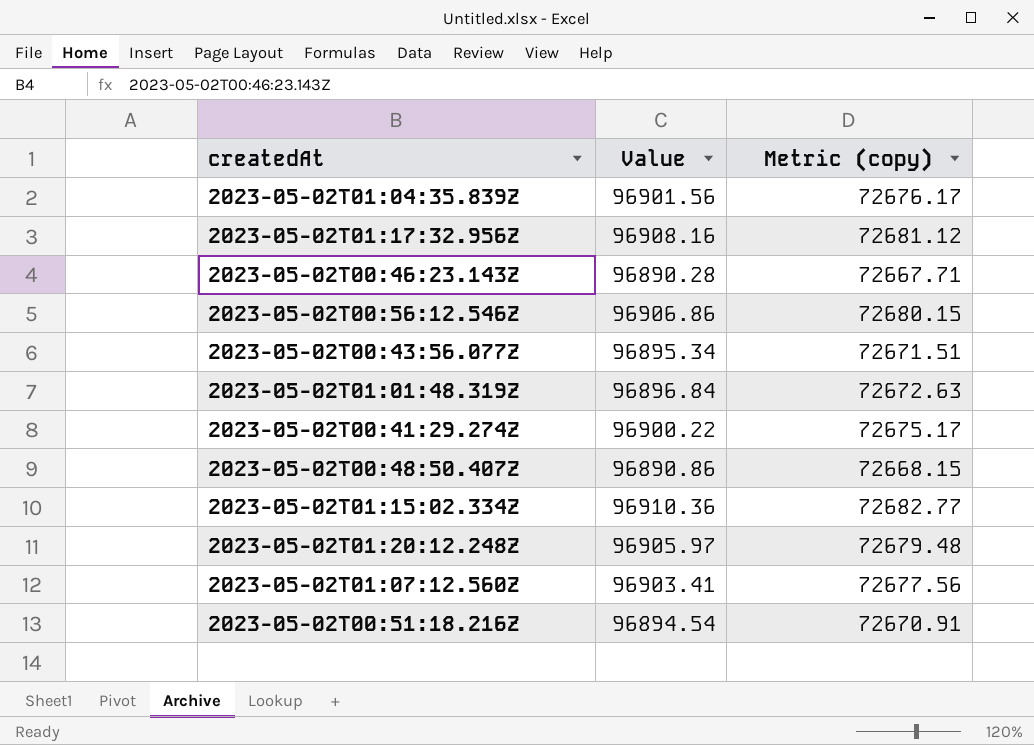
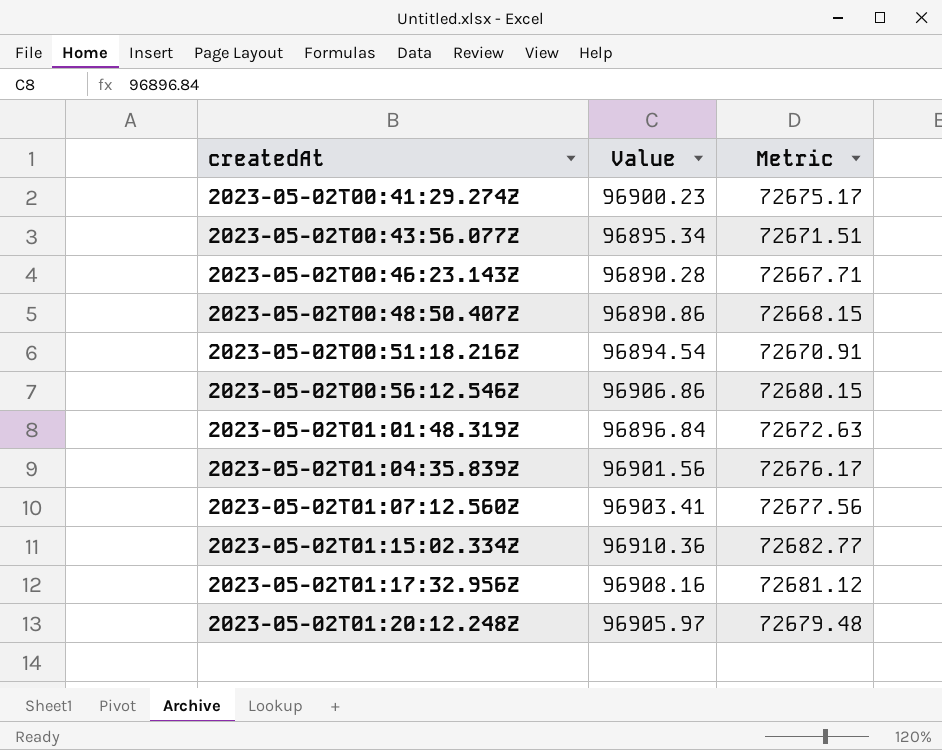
row order: none -> createdAt ascending
column name: Metric (copy) -> Metric
2023-05-02T00:41:29.274Z | Value: 96900.22 -> 96900.23

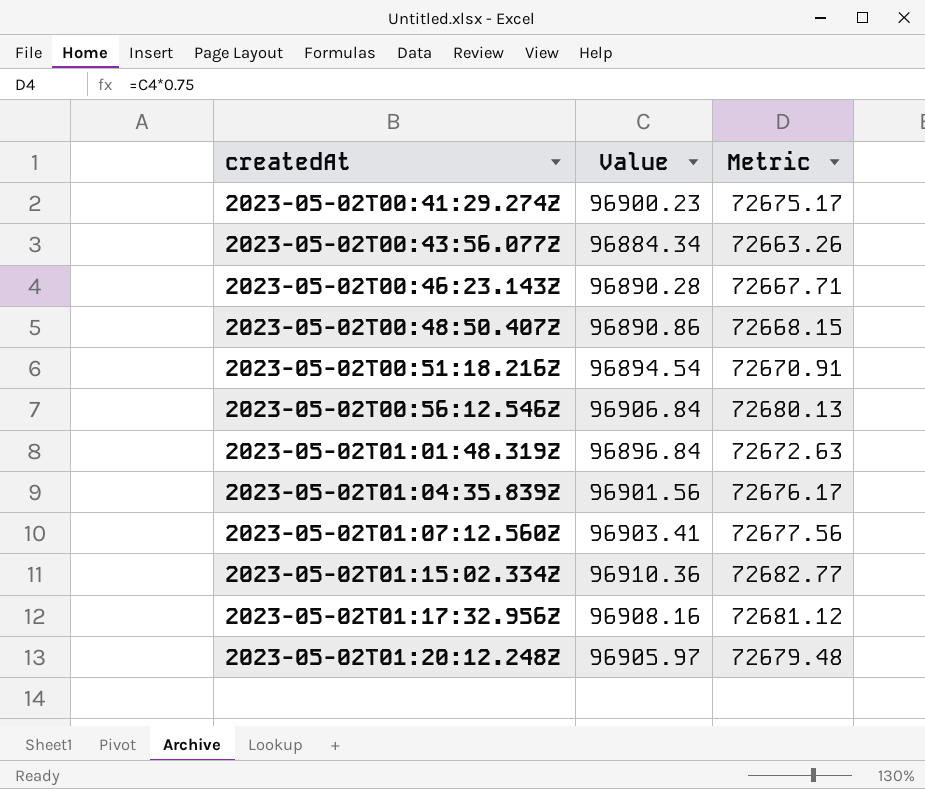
2023-05-02T00:43:56.077Z | Value: 96895.34 -> 96884.34
2023-05-02T00:43:56.077Z | Metric: 72671.51 -> 72663.26
2023-05-02T00:56:12.546Z | Value: 96906.86 -> 96906.84
2023-05-02T00:56:12.546Z | Metric: 72680.15 -> 72680.13

